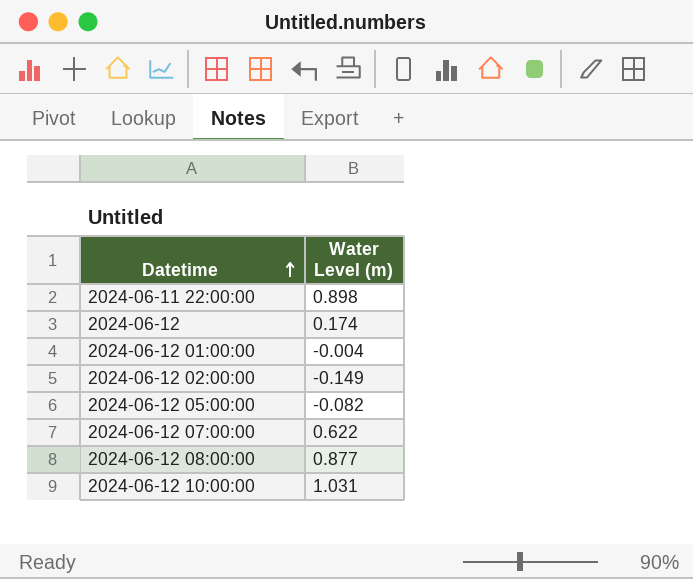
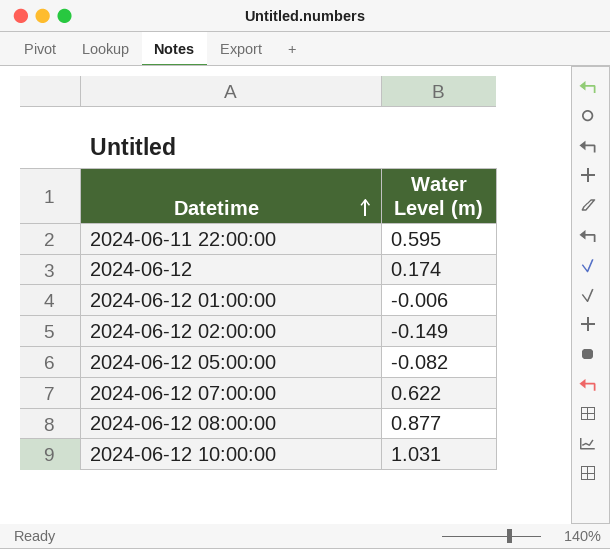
2024-06-11 22:00:00 | Water Level (m): 0.898 -> 0.595
2024-06-12 01:00:00 | Water Level (m): -0.004 -> -0.006

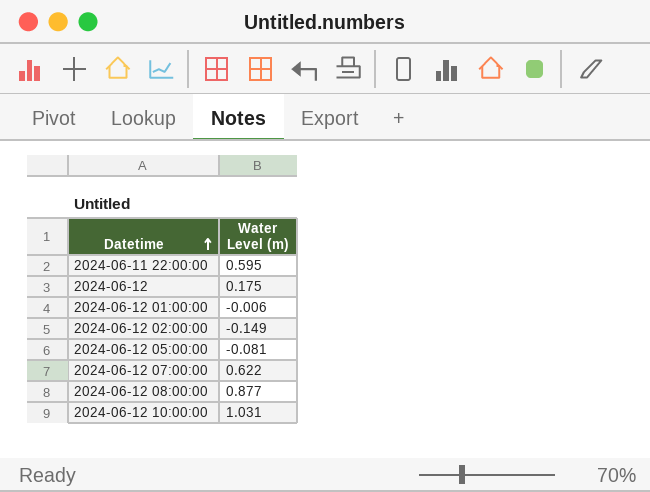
2024-06-12 | Water Level (m): 0.174 -> 0.175
2024-06-12 05:00:00 | Water Level (m): -0.082 -> -0.081

